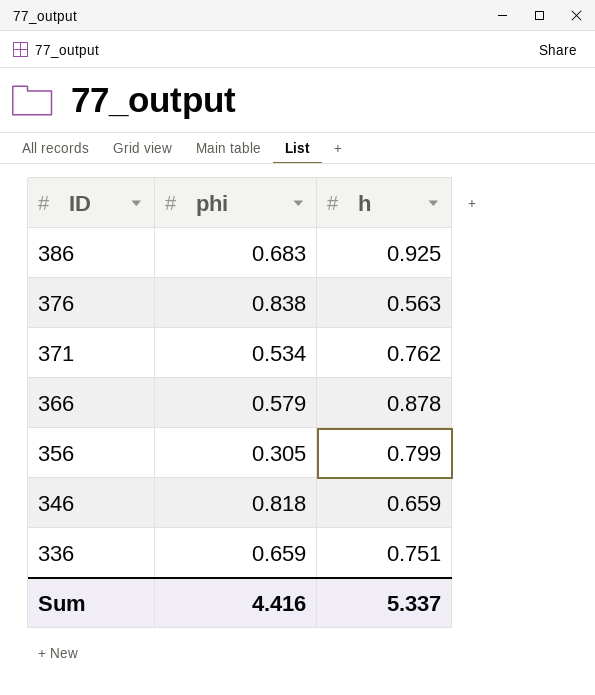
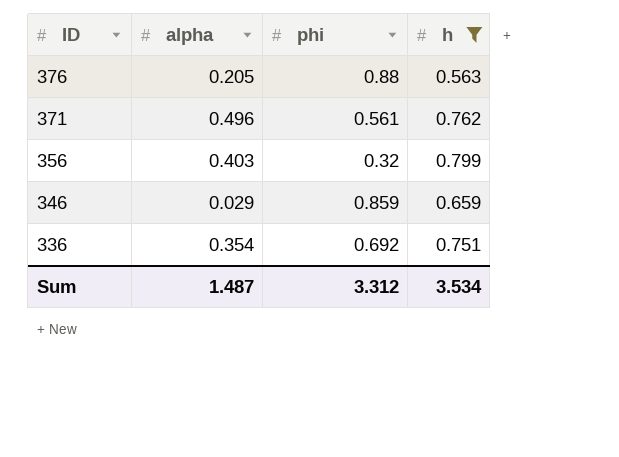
filter: none -> h <= 0.799
column alpha | position: none -> 2
376 | phi: 0.838 -> 0.88
371 | phi: 0.534 -> 0.561
356 | phi: 0.305 -> 0.32
346 | phi: 0.818 -> 0.859
336 | phi: 0.659 -> 0.692
Sum | phi: 4.416 -> 3.312
Sum | h: 5.337 -> 3.534

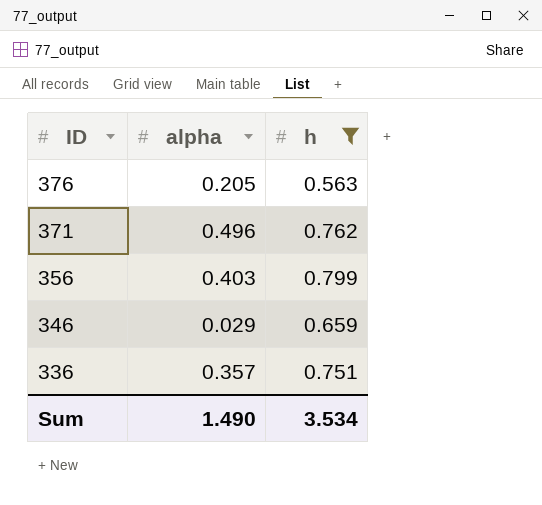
column phi | position: 3 -> none
336 | alpha: 0.354 -> 0.357
Sum | alpha: 1.487 -> 1.490

